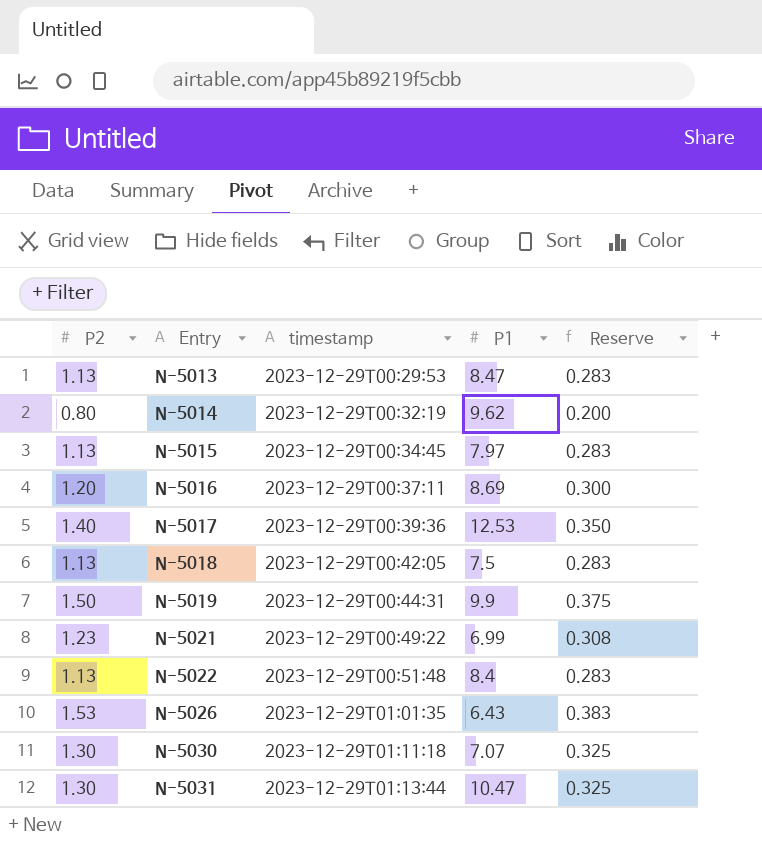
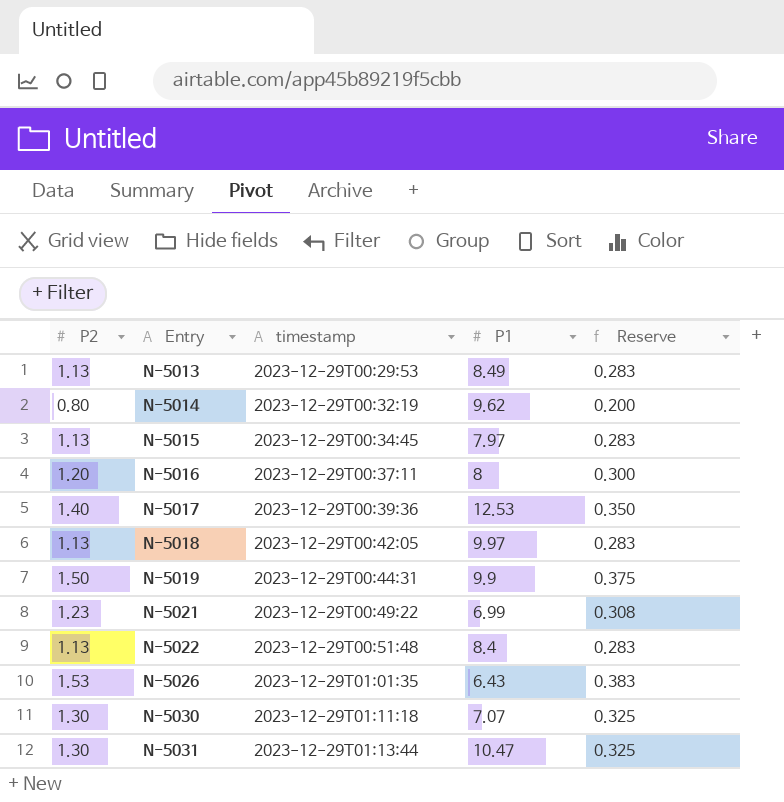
N-5013 | P1: 8.47 -> 8.49
N-5016 | P1: 8.69 -> 8
N-5018 | P1: 7.5 -> 9.97

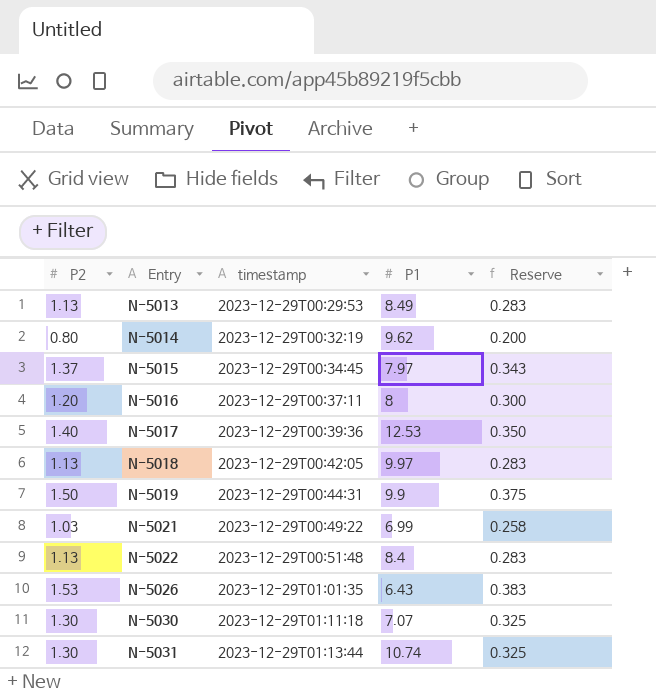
N-5015 | P2: 1.13 -> 1.37
N-5015 | Reserve: 0.283 -> 0.343
N-5021 | P2: 1.23 -> 1.03
N-5021 | Reserve: 0.308 -> 0.258
N-5031 | P1: 10.47 -> 10.74

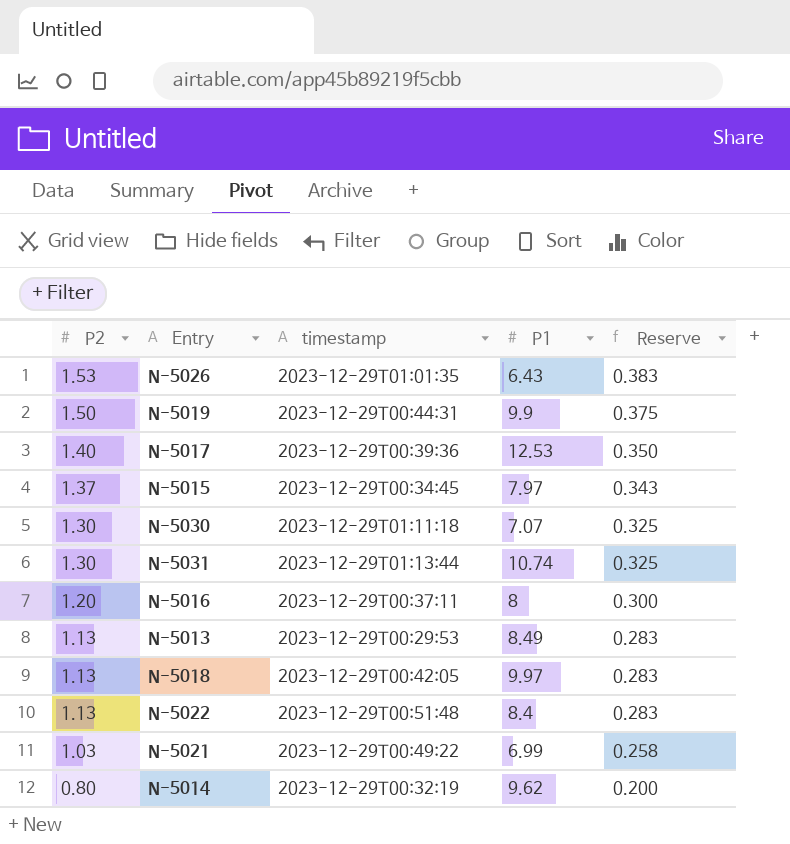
row order: Entry ascending -> P2 descending

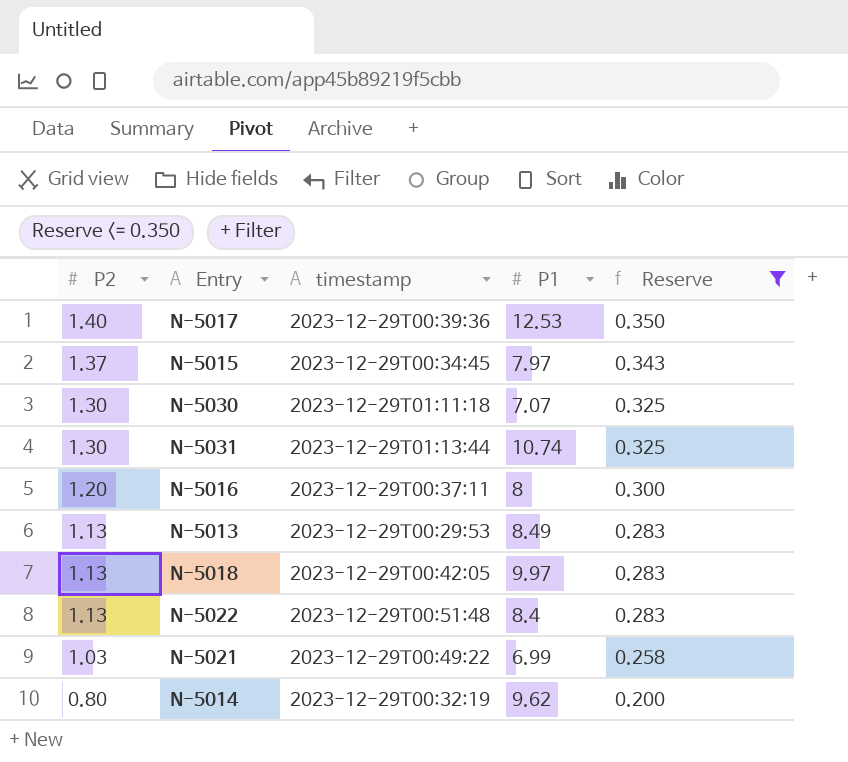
filter: none -> Reserve <= 0.350

